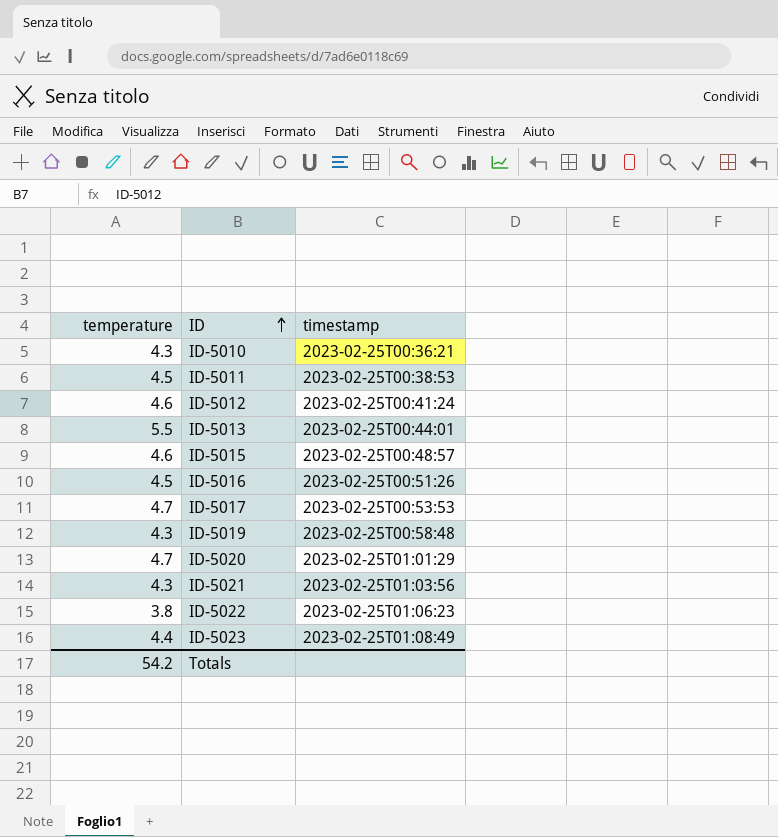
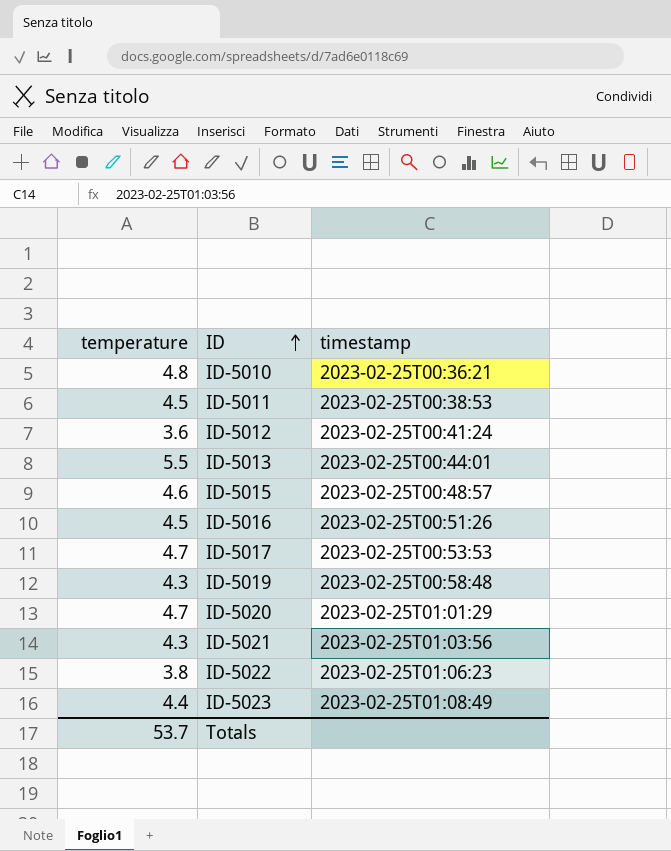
ID-5010 | temperature: 4.3 -> 4.8
ID-5012 | temperature: 4.6 -> 3.6
Totals | temperature: 54.2 -> 53.7

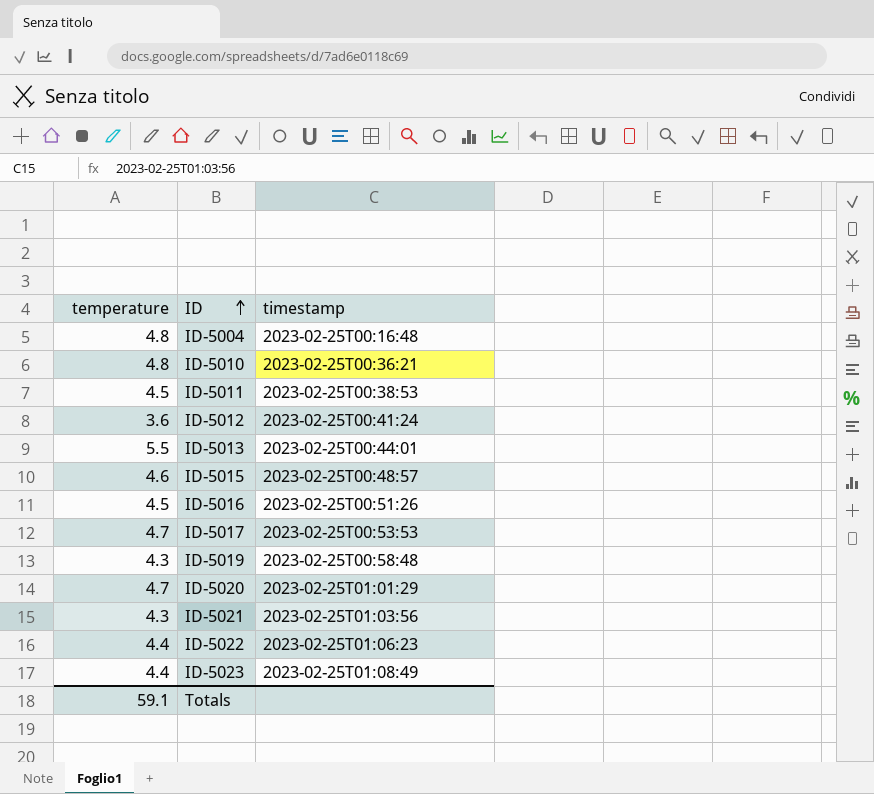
row ID-5004: none -> 4.8 | 2023-02-25T00:16:48
ID-5022 | temperature: 3.8 -> 4.4
Totals | temperature: 53.7 -> 59.1

